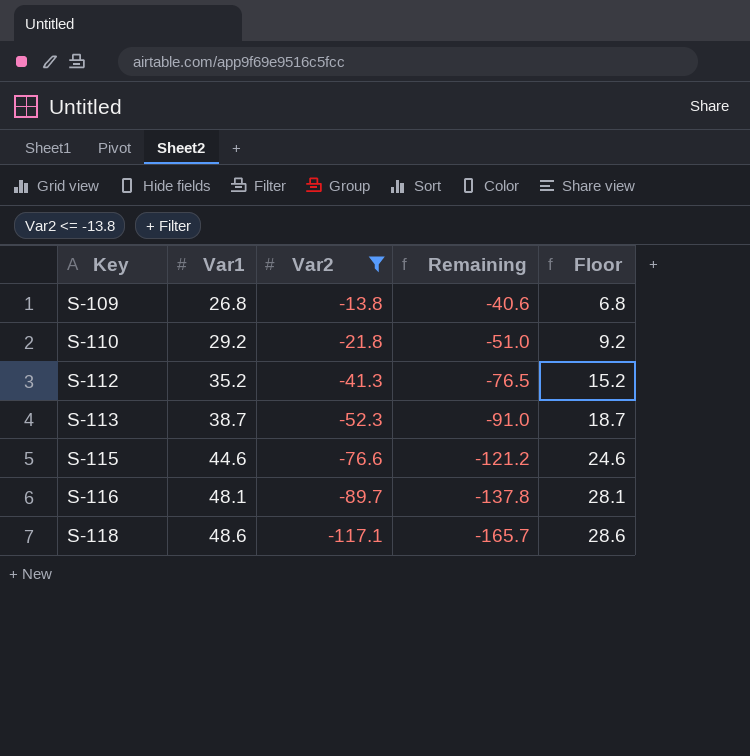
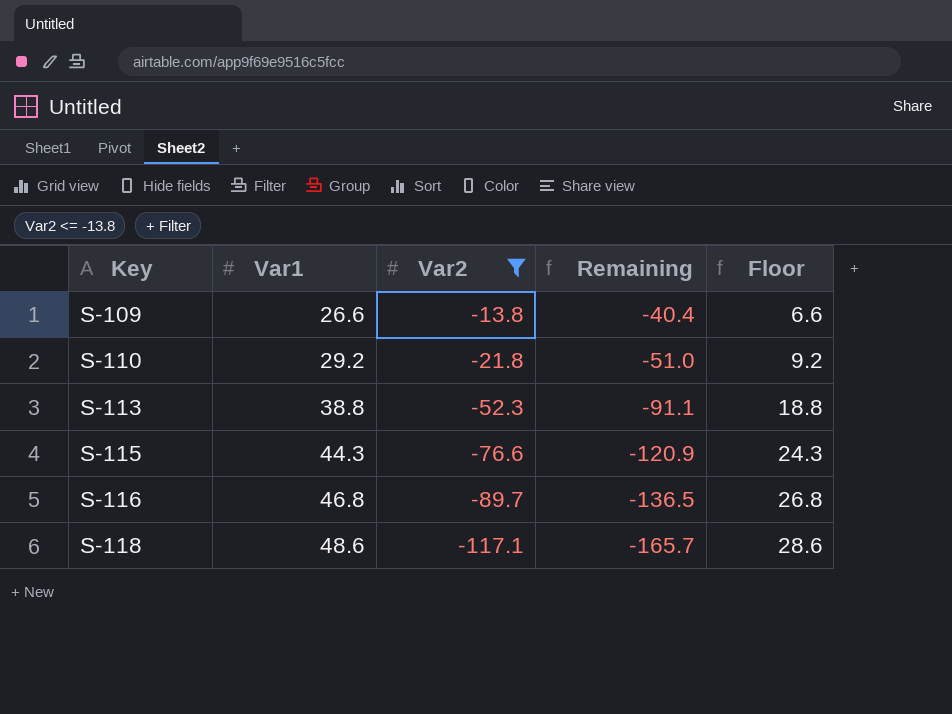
row S-112: 35.2 | -41.3 | -76.5 | 15.2 -> none
S-109 | Var1: 26.8 -> 26.6
S-109 | Remaining: -40.6 -> -40.4
S-109 | Floor: 6.8 -> 6.6
S-113 | Var1: 38.7 -> 38.8
S-113 | Remaining: -91.0 -> -91.1
S-113 | Floor: 18.7 -> 18.8
S-115 | Var1: 44.6 -> 44.3
S-115 | Remaining: -121.2 -> -120.9
S-115 | Floor: 24.6 -> 24.3
S-116 | Var1: 48.1 -> 46.8
S-116 | Remaining: -137.8 -> -136.5
S-116 | Floor: 28.1 -> 26.8

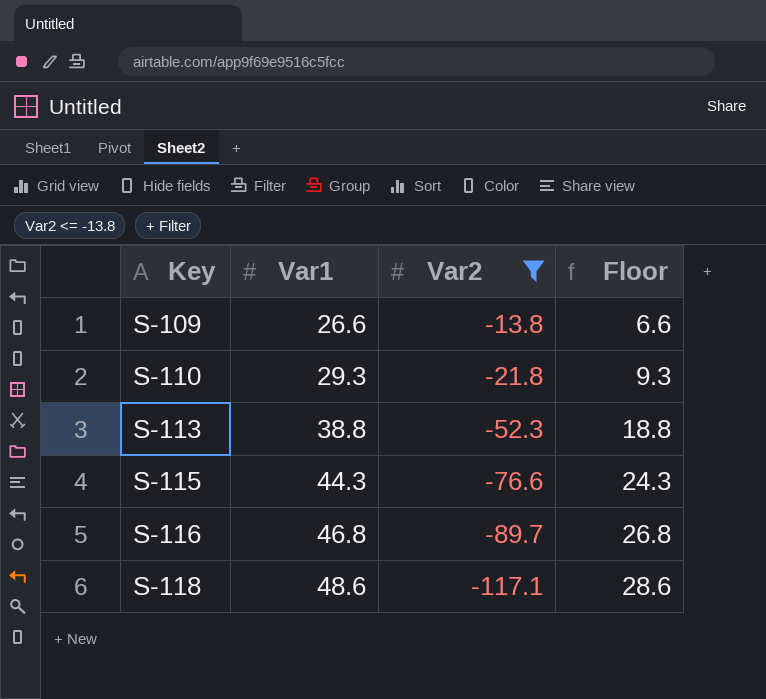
column Remaining | formula: [Var2] - [Var1] -> none
S-110 | Var1: 29.2 -> 29.3
S-110 | Floor: 9.2 -> 9.3

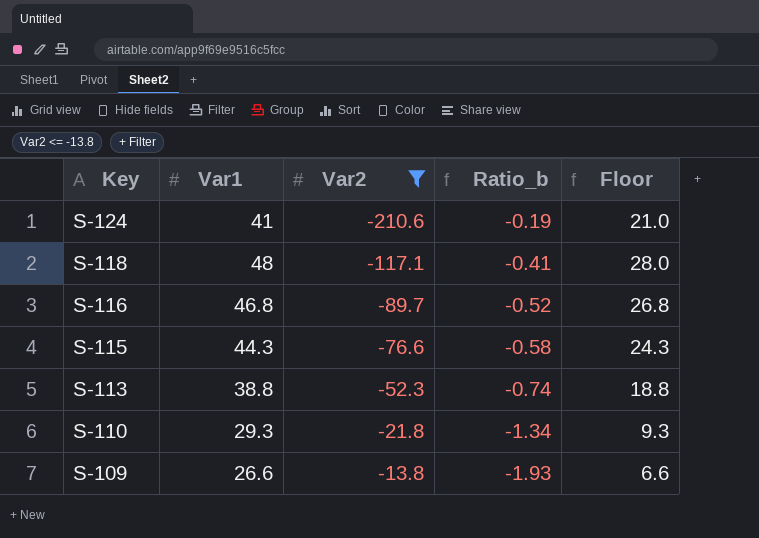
row order: Key ascending -> Key descending
column Ratio_b | formula: none -> [Var1] / [Var2]
row S-124: none -> 41 | -210.6 | -0.19 | 21.0
S-118 | Var1: 48.6 -> 48
S-118 | Floor: 28.6 -> 28.0

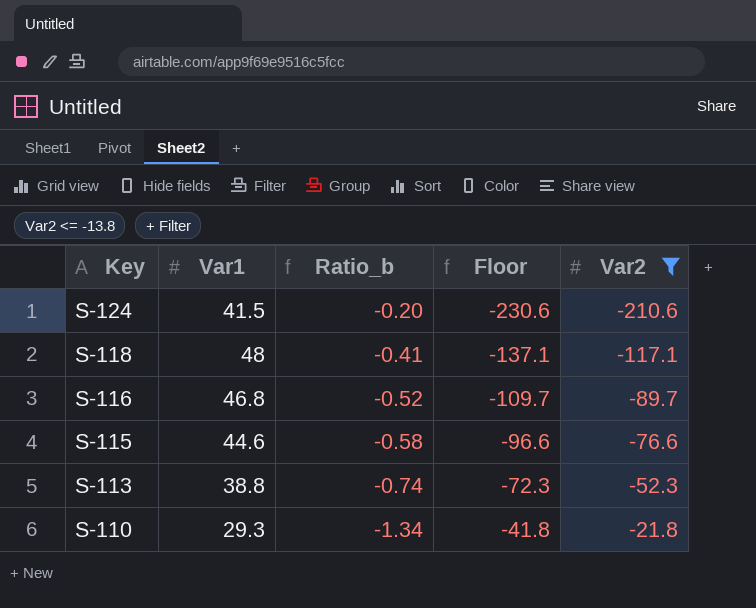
column Floor | formula: [Var1] - 20 -> [Var2] - 20
column Var2 | position: 3 -> 5
row S-109: 26.6 | -13.8 | -1.93 | 6.6 -> none
S-124 | Var1: 41 -> 41.5
S-124 | Ratio_b: -0.19 -> -0.20
S-115 | Var1: 44.3 -> 44.6

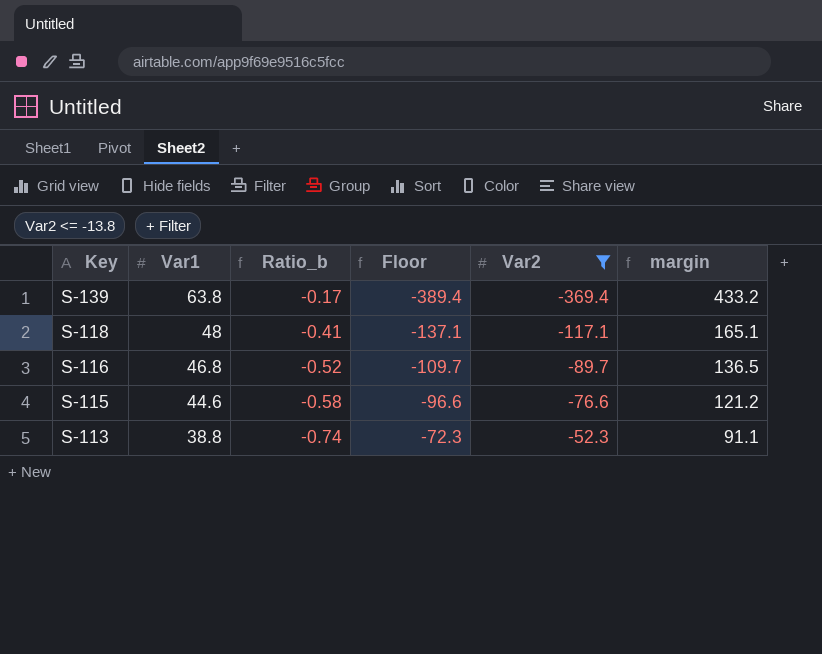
column margin | formula: none -> [Var1] - [Var2]
row S-124: 41.5 | -0.20 | -230.6 | -210.6 -> none
row S-110: 29.3 | -1.34 | -41.8 | -21.8 -> none
row S-139: none -> 63.8 | -0.17 | -389.4 | -369.4 | 433.2

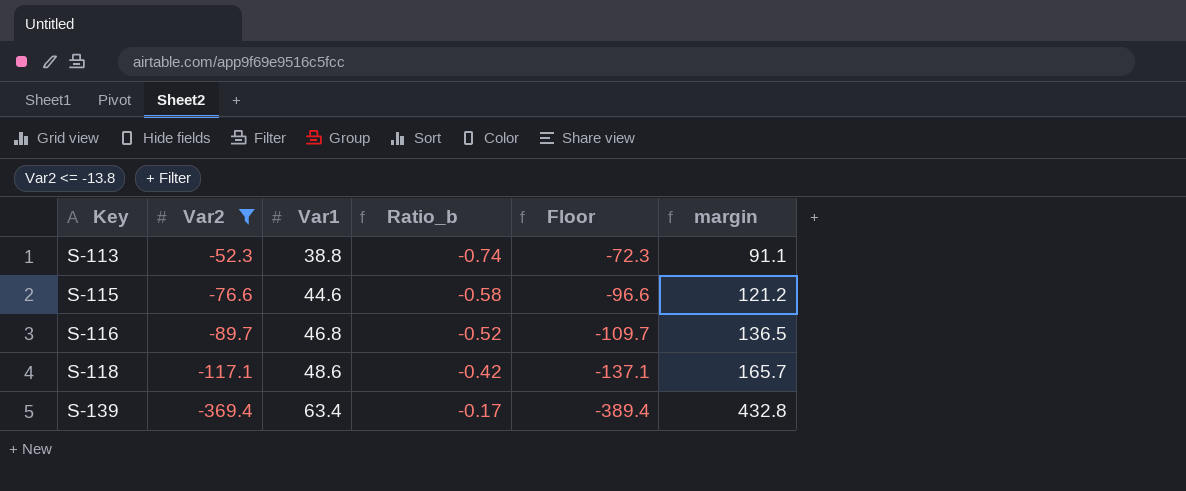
row order: Key descending -> Key ascending
column Var2 | position: 5 -> 2
S-118 | Var1: 48 -> 48.6
S-118 | Ratio_b: -0.41 -> -0.42
S-118 | margin: 165.1 -> 165.7
S-139 | Var1: 63.8 -> 63.4
S-139 | margin: 433.2 -> 432.8

